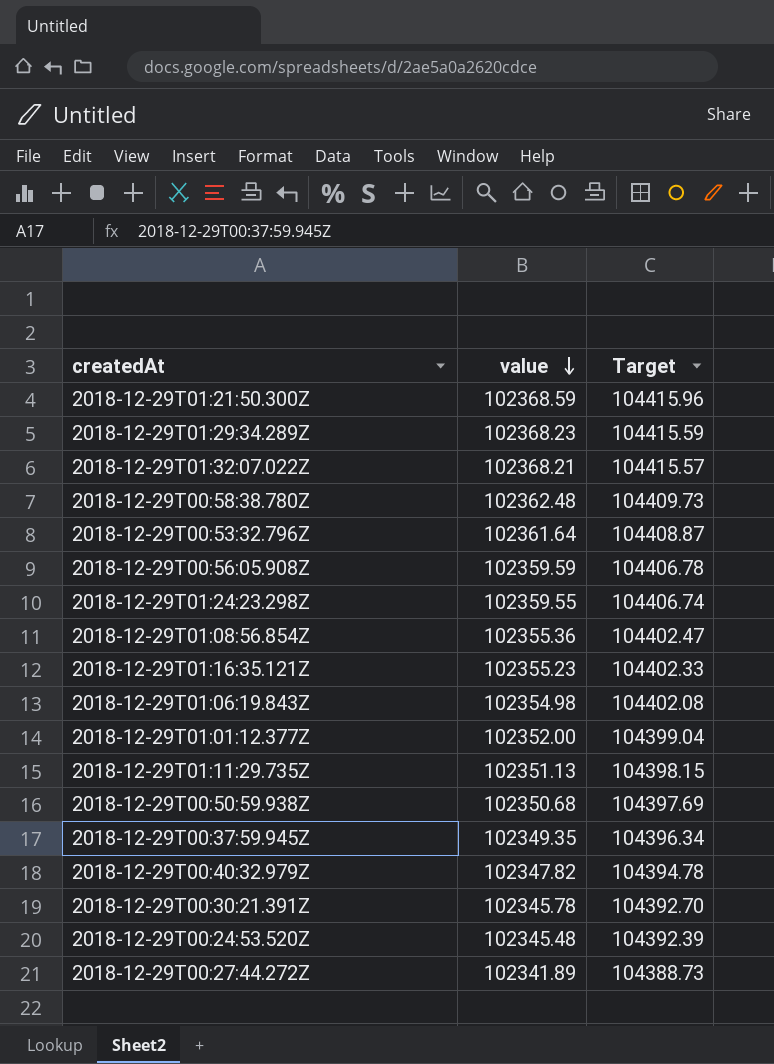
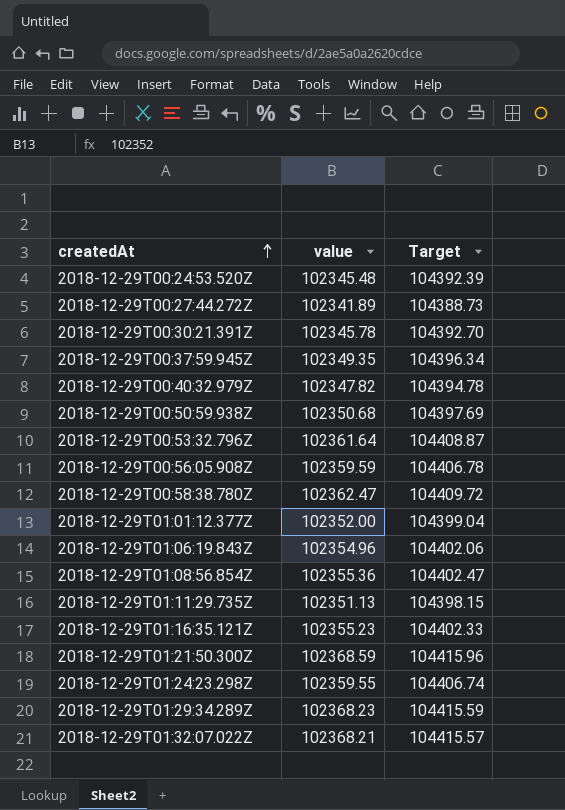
row order: value descending -> createdAt ascending
2018-12-29T00:58:38.780Z | value: 102362.48 -> 102362.47
2018-12-29T00:58:38.780Z | Target: 104409.73 -> 104409.72
2018-12-29T01:06:19.843Z | value: 102354.98 -> 102354.96
2018-12-29T01:06:19.843Z | Target: 104402.08 -> 104402.06

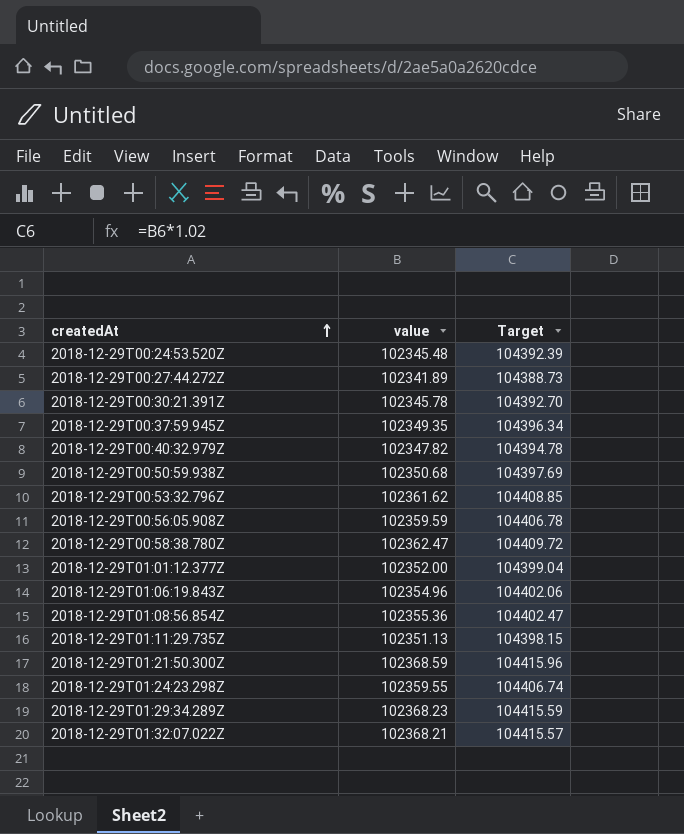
row 2018-12-29T01:16:35.121Z: 102355.23 | 104402.33 -> none
2018-12-29T00:53:32.796Z | value: 102361.64 -> 102361.62
2018-12-29T00:53:32.796Z | Target: 104408.87 -> 104408.85

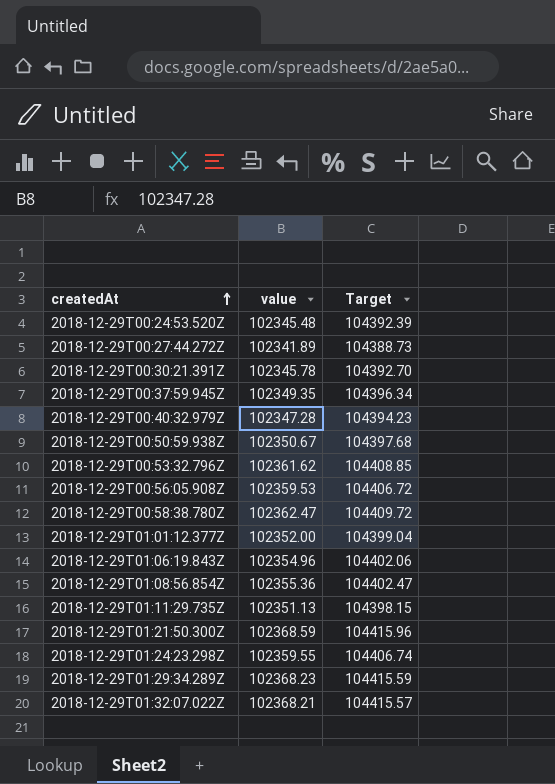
2018-12-29T00:40:32.979Z | value: 102347.82 -> 102347.28
2018-12-29T00:40:32.979Z | Target: 104394.78 -> 104394.23
2018-12-29T00:50:59.938Z | value: 102350.68 -> 102350.67
2018-12-29T00:50:59.938Z | Target: 104397.69 -> 104397.68
2018-12-29T00:56:05.908Z | value: 102359.59 -> 102359.53
2018-12-29T00:56:05.908Z | Target: 104406.78 -> 104406.72

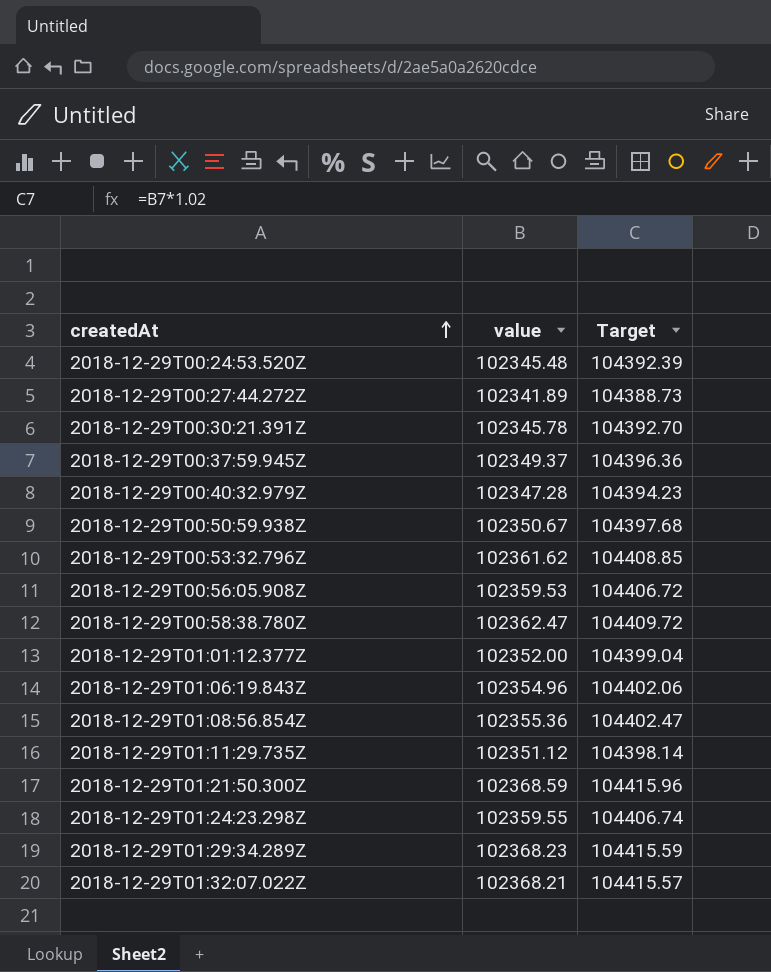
2018-12-29T00:37:59.945Z | value: 102349.35 -> 102349.37
2018-12-29T00:37:59.945Z | Target: 104396.34 -> 104396.36
2018-12-29T01:11:29.735Z | value: 102351.13 -> 102351.12
2018-12-29T01:11:29.735Z | Target: 104398.15 -> 104398.14

